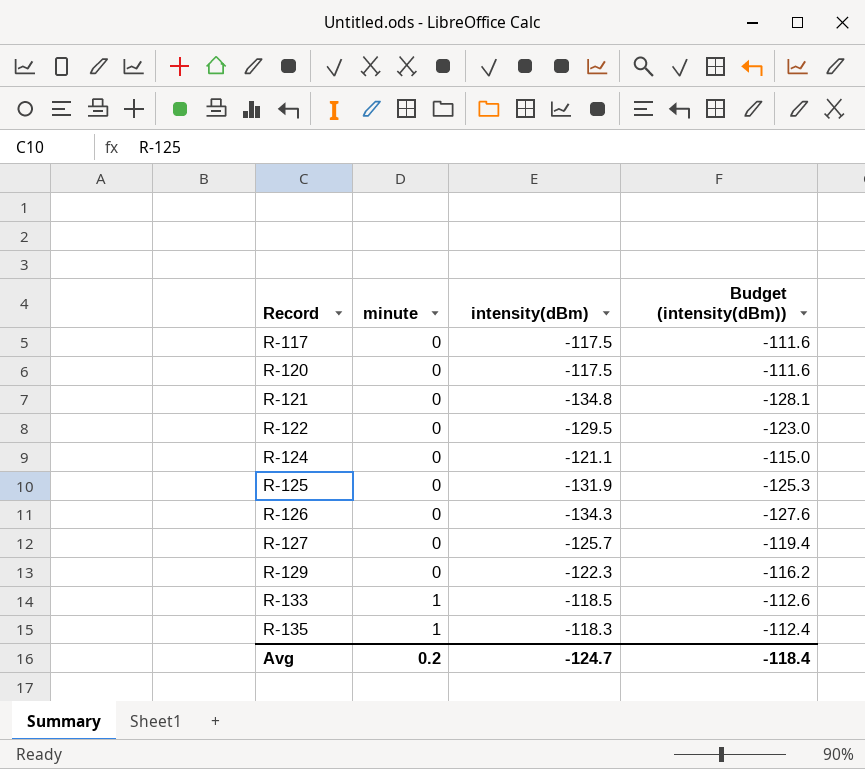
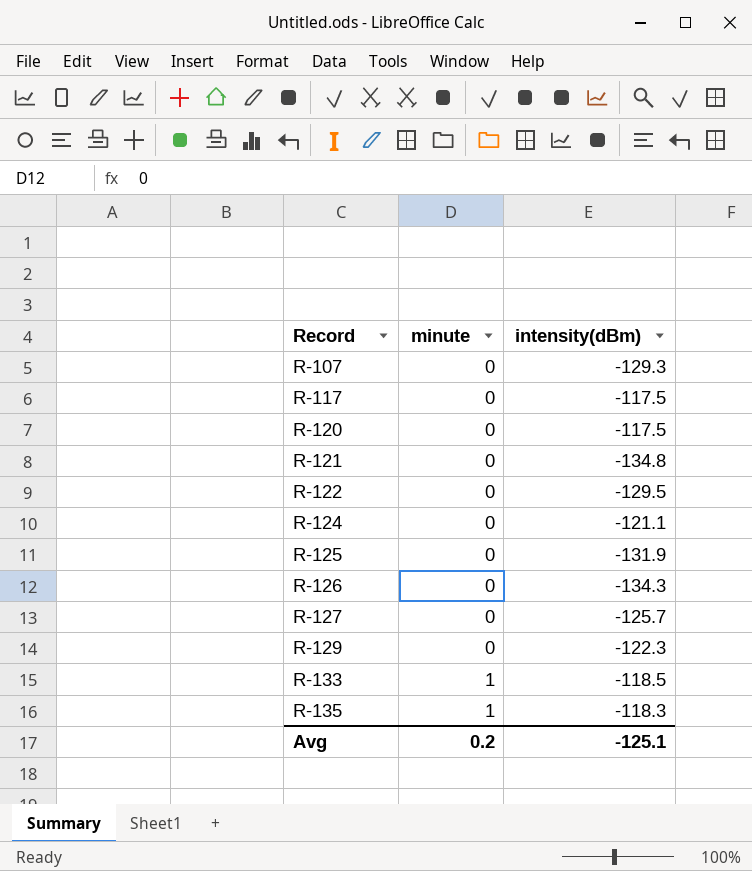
column Budget (intensity(dBm)) | formula: [intensity(dBm)] * 0.95 -> none
row R-107: none -> 0 | -129.3
Avg | intensity(dBm): -124.7 -> -125.1

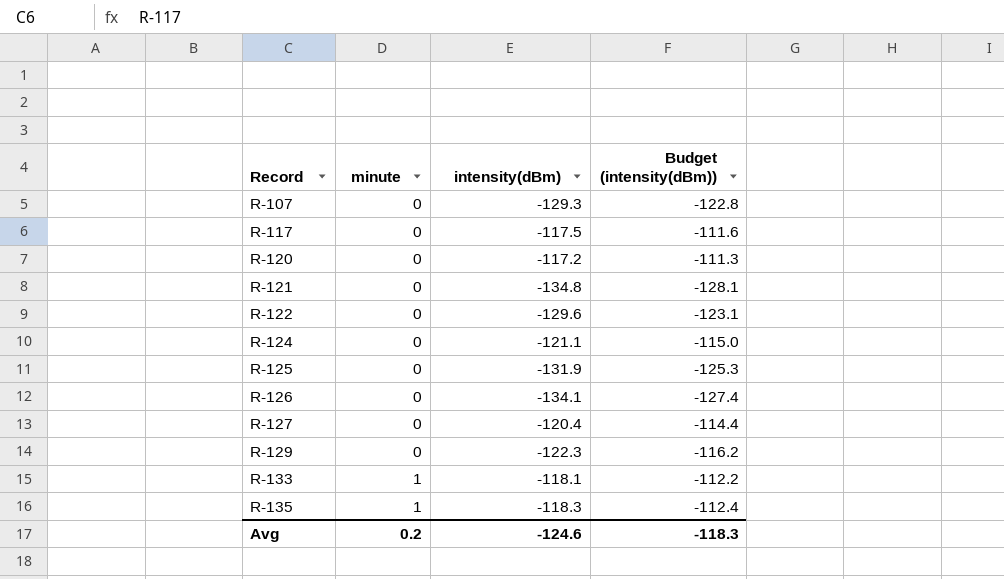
column Budget (intensity(dBm)) | formula: none -> [intensity(dBm)] * 0.95
R-120 | intensity(dBm): -117.5 -> -117.2
R-122 | intensity(dBm): -129.5 -> -129.6
R-126 | intensity(dBm): -134.3 -> -134.1
R-127 | intensity(dBm): -125.7 -> -120.4
R-133 | intensity(dBm): -118.5 -> -118.1
Avg | intensity(dBm): -125.1 -> -124.6

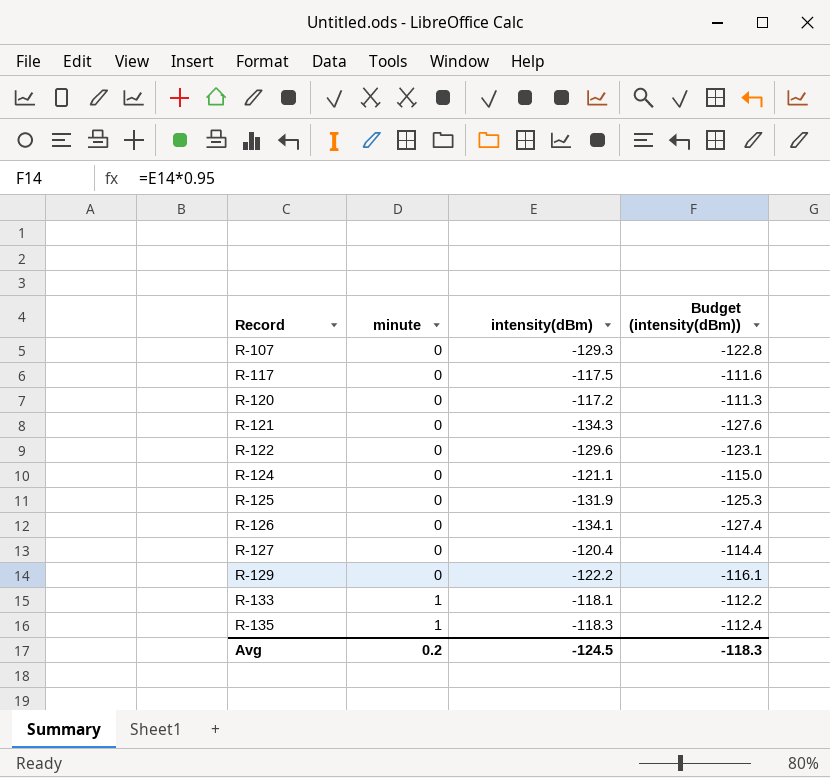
R-121 | intensity(dBm): -134.8 -> -134.3
R-121 | Budget (intensity(dBm)): -128.1 -> -127.6
R-129 | intensity(dBm): -122.3 -> -122.2
R-129 | Budget (intensity(dBm)): -116.2 -> -116.1
Avg | intensity(dBm): -124.6 -> -124.5

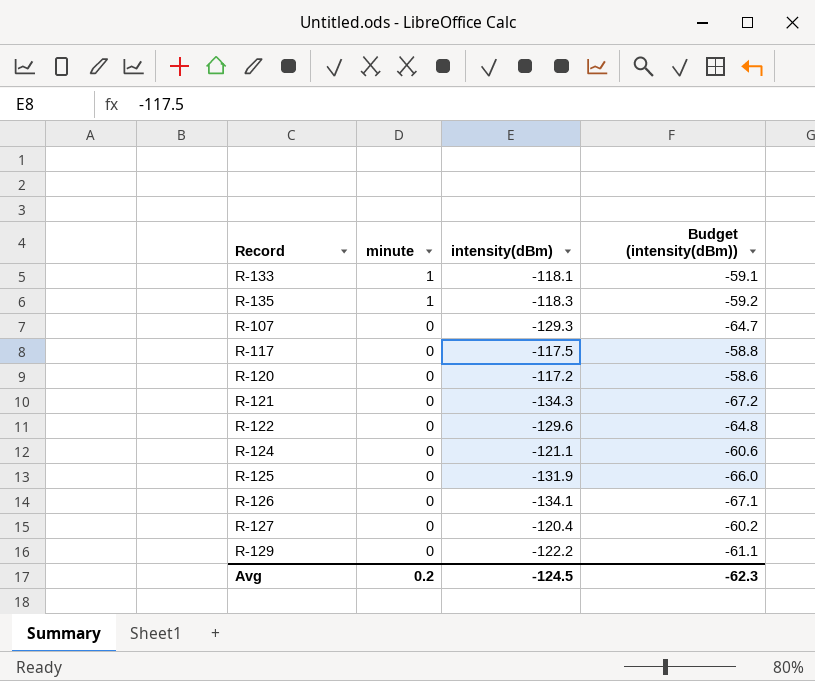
row order: Record ascending -> minute descending
column Budget (intensity(dBm)) | formula: [intensity(dBm)] * 0.95 -> [intensity(dBm)] * 0.5
Avg | Budget (intensity(dBm)): -118.3 -> -62.3

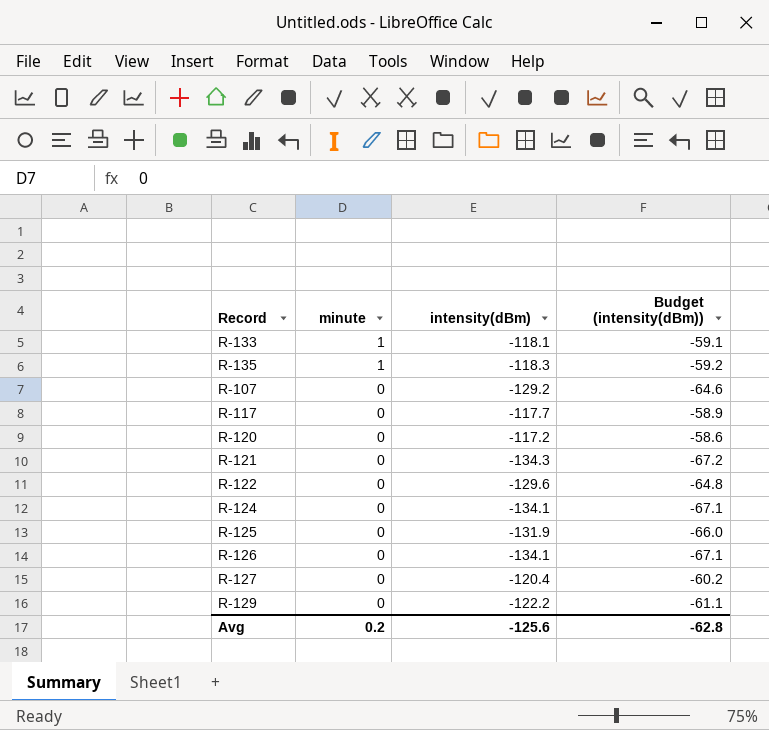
R-107 | intensity(dBm): -129.3 -> -129.2
R-107 | Budget (intensity(dBm)): -64.7 -> -64.6
R-117 | intensity(dBm): -117.5 -> -117.7
R-117 | Budget (intensity(dBm)): -58.8 -> -58.9
R-124 | intensity(dBm): -121.1 -> -134.1
R-124 | Budget (intensity(dBm)): -60.6 -> -67.1
Avg | intensity(dBm): -124.5 -> -125.6
Avg | Budget (intensity(dBm)): -62.3 -> -62.8

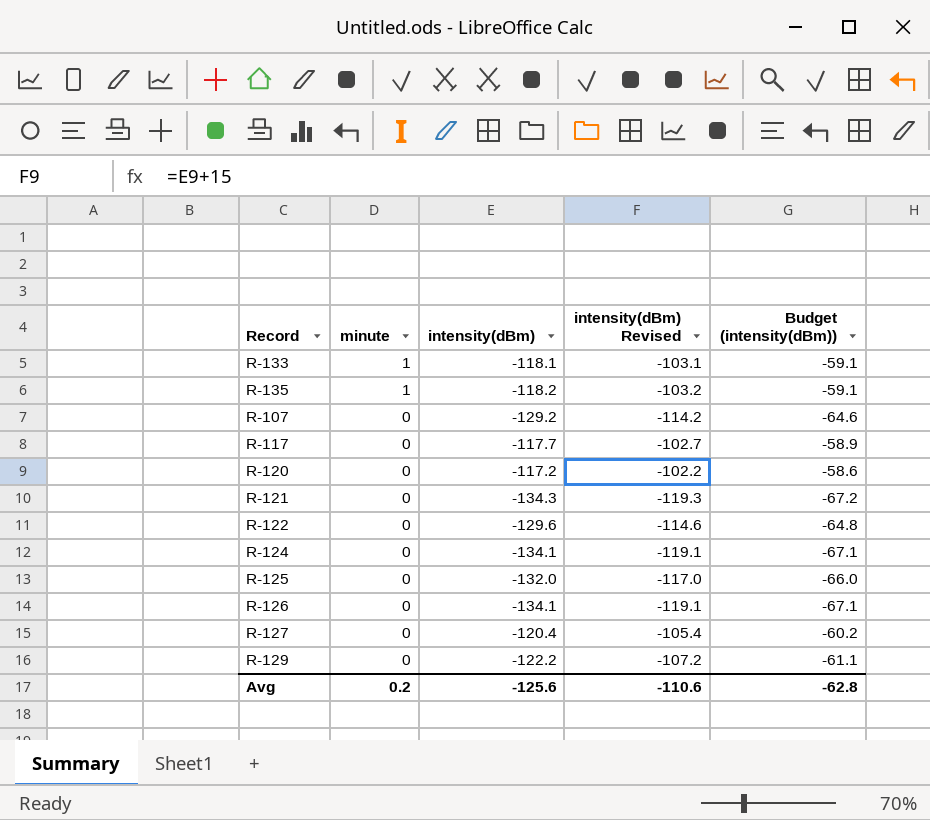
column intensity(dBm) Revised | formula: none -> [intensity(dBm)] + 15
R-135 | intensity(dBm): -118.3 -> -118.2
R-135 | Budget (intensity(dBm)): -59.2 -> -59.1
R-125 | intensity(dBm): -131.9 -> -132.0

